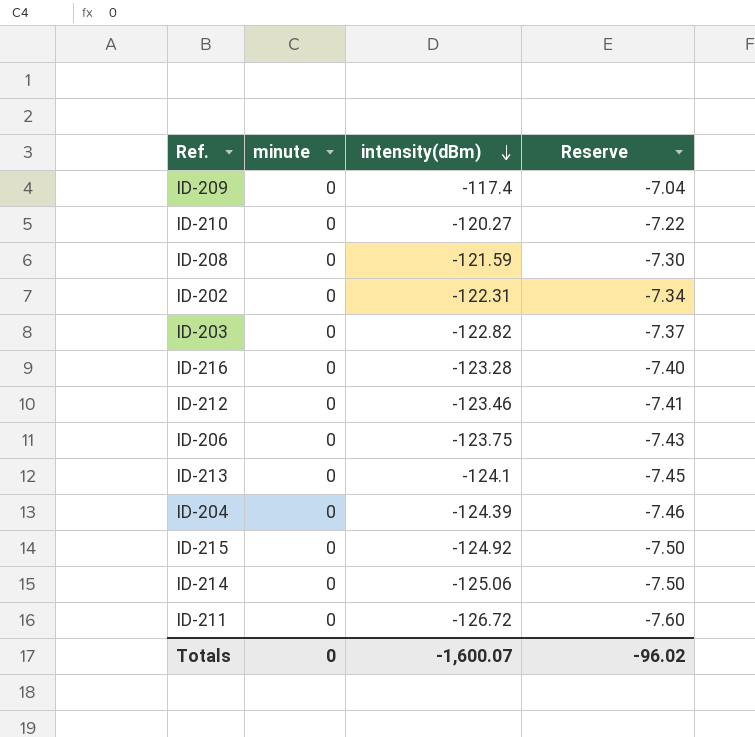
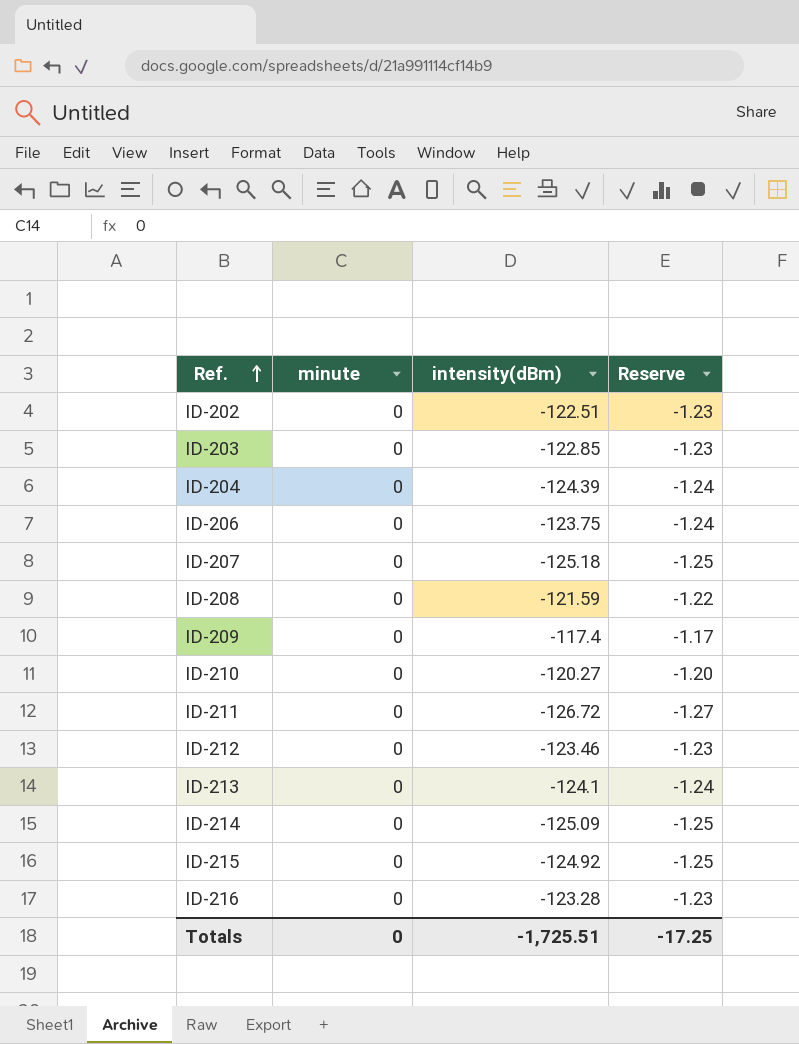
row order: intensity(dBm) descending -> Ref. ascending
column Reserve | formula: [intensity(dBm)] * 0.06 -> [intensity(dBm)] * 0.01
ID-202 | intensity(dBm): -122.31 -> -122.51
ID-203 | intensity(dBm): -122.82 -> -122.85
row ID-207: none -> 0 | -125.18 | -1.25
ID-214 | intensity(dBm): -125.06 -> -125.09
Totals | intensity(dBm): -1,600.07 -> -1,725.51
Totals | Reserve: -96.02 -> -17.25

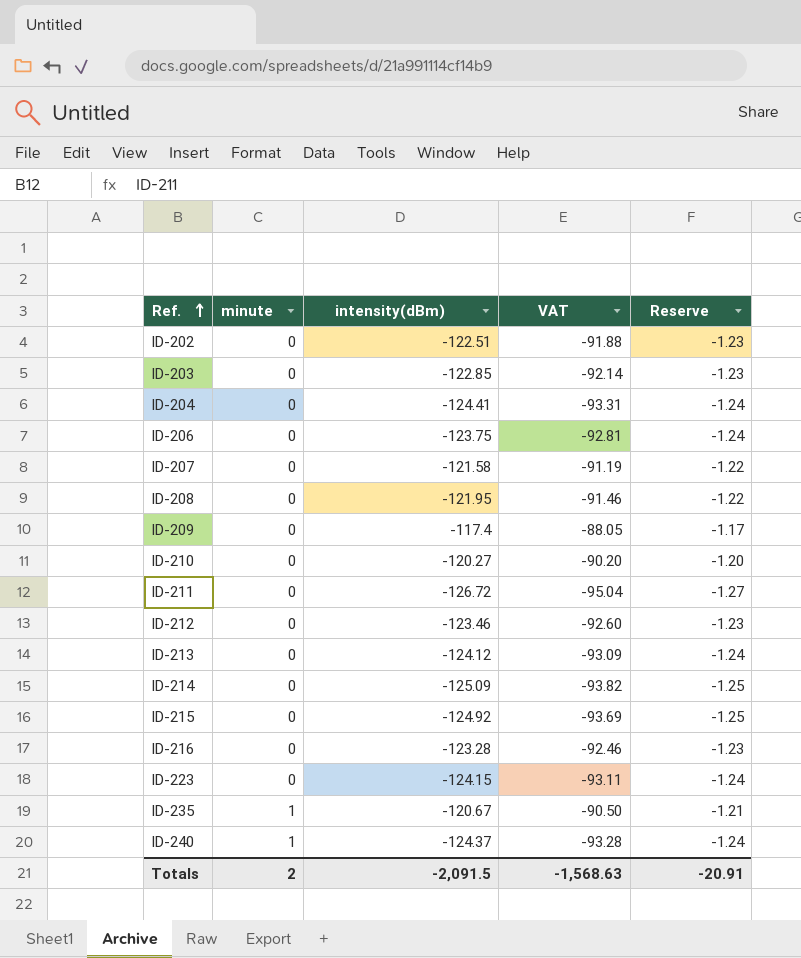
column VAT | formula: none -> [intensity(dBm)] * 0.75
ID-204 | intensity(dBm): -124.39 -> -124.41
ID-207 | intensity(dBm): -125.18 -> -121.58
ID-207 | Reserve: -1.25 -> -1.22
ID-208 | intensity(dBm): -121.59 -> -121.95
ID-213 | intensity(dBm): -124.1 -> -124.12
row ID-223: none -> 0 | -124.15 | -93.11 | -1.24
row ID-235: none -> 1 | -120.67 | -90.50 | -1.21
row ID-240: none -> 1 | -124.37 | -93.28 | -1.24
Totals | minute: 0 -> 2
Totals | intensity(dBm): -1,725.51 -> -2,091.5
Totals | Reserve: -17.25 -> -20.91

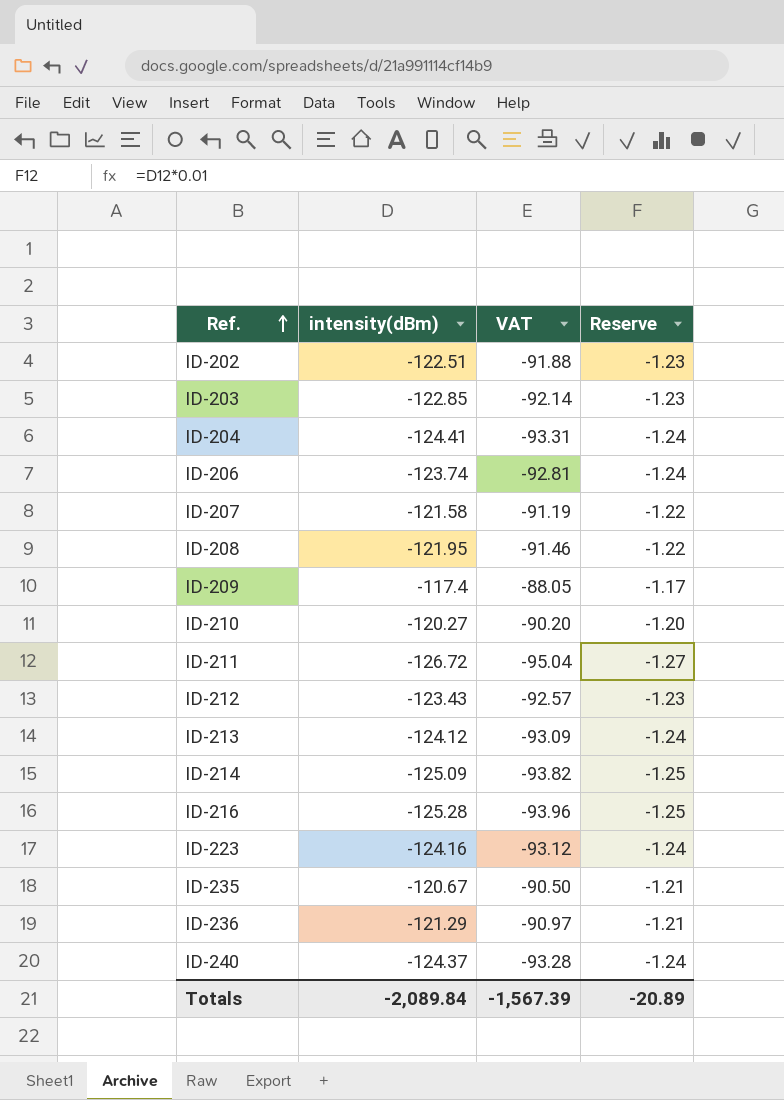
column minute | position: 2 -> none
row ID-215: 0 | -124.92 | -93.69 | -1.25 -> none
ID-206 | intensity(dBm): -123.75 -> -123.74
ID-212 | intensity(dBm): -123.46 -> -123.43
ID-212 | VAT: -92.60 -> -92.57
ID-216 | intensity(dBm): -123.28 -> -125.28
ID-216 | VAT: -92.46 -> -93.96
ID-216 | Reserve: -1.23 -> -1.25
ID-223 | intensity(dBm): -124.15 -> -124.16
ID-223 | VAT: -93.11 -> -93.12
row ID-236: none -> -121.29 | -90.97 | -1.21
Totals | intensity(dBm): -2,091.5 -> -2,089.84
Totals | VAT: -1,568.63 -> -1,567.39
Totals | Reserve: -20.91 -> -20.89

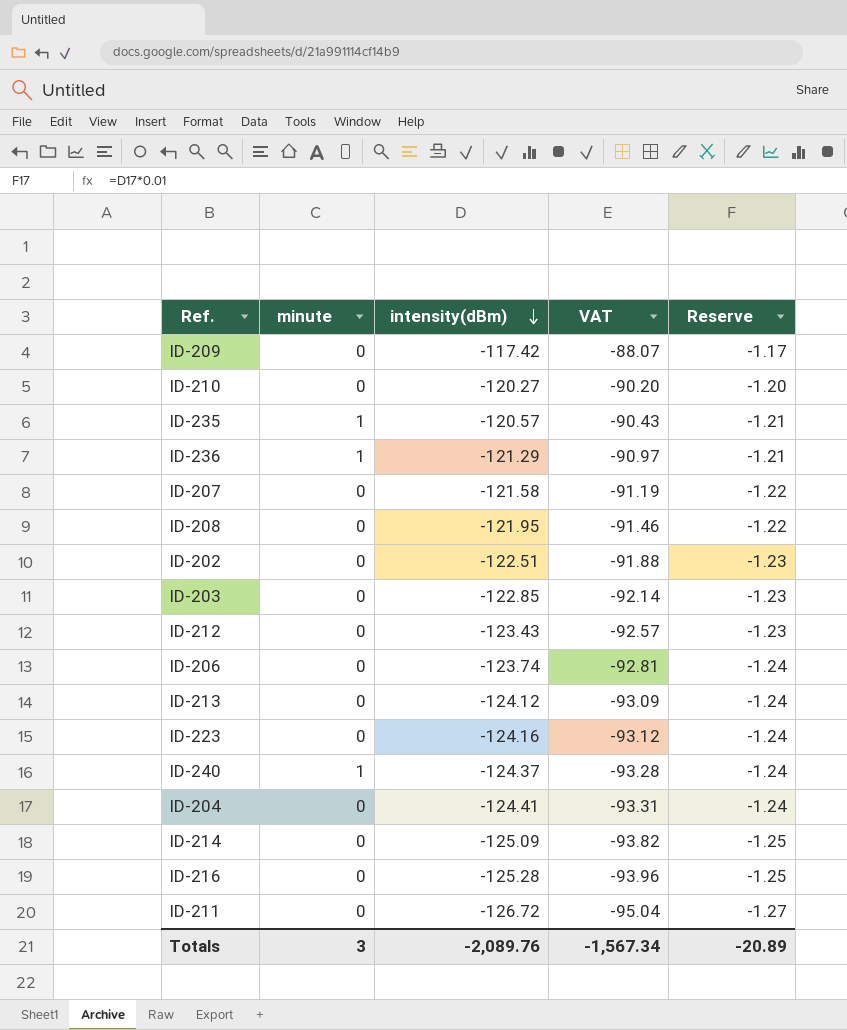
row order: Ref. ascending -> intensity(dBm) descending
column minute | position: none -> 2
ID-209 | intensity(dBm): -117.4 -> -117.42
ID-209 | VAT: -88.05 -> -88.07
ID-235 | intensity(dBm): -120.67 -> -120.57
ID-235 | VAT: -90.50 -> -90.43
Totals | intensity(dBm): -2,089.84 -> -2,089.76
Totals | VAT: -1,567.39 -> -1,567.34

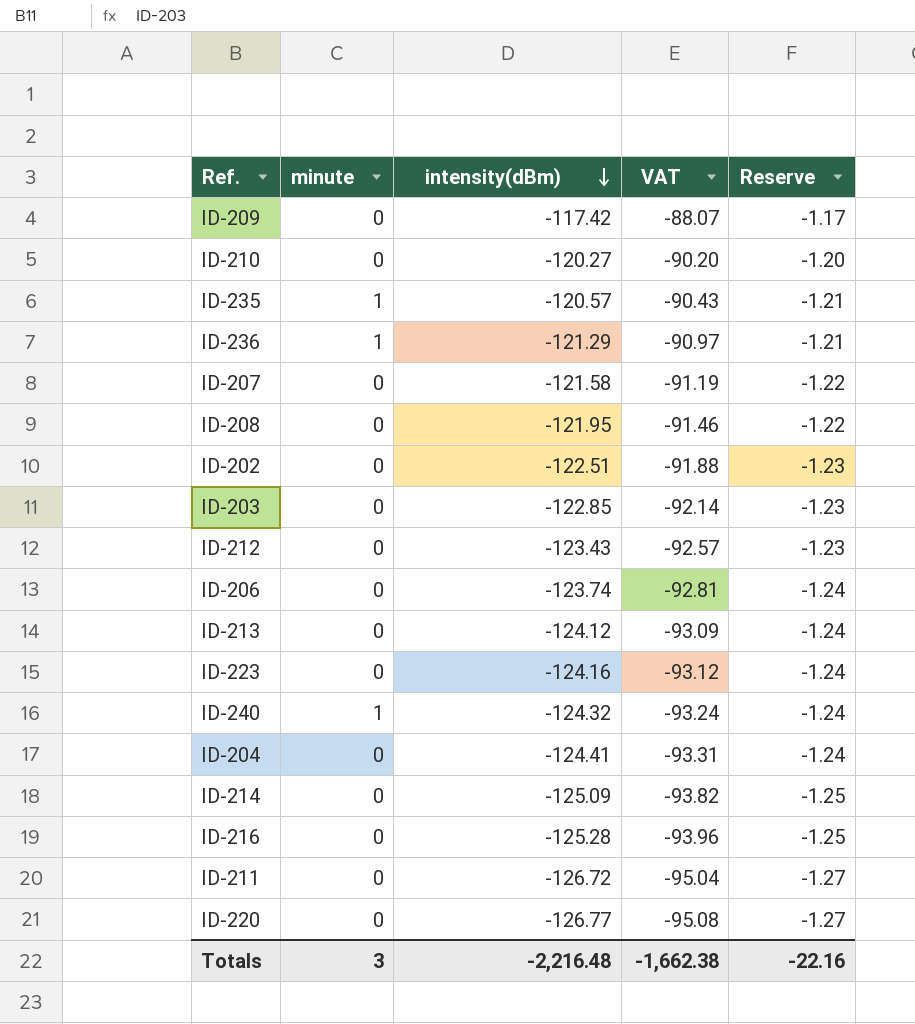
ID-240 | intensity(dBm): -124.37 -> -124.32
ID-240 | VAT: -93.28 -> -93.24
row ID-220: none -> 0 | -126.77 | -95.08 | -1.27
Totals | intensity(dBm): -2,089.76 -> -2,216.48
Totals | VAT: -1,567.34 -> -1,662.38
Totals | Reserve: -20.89 -> -22.16

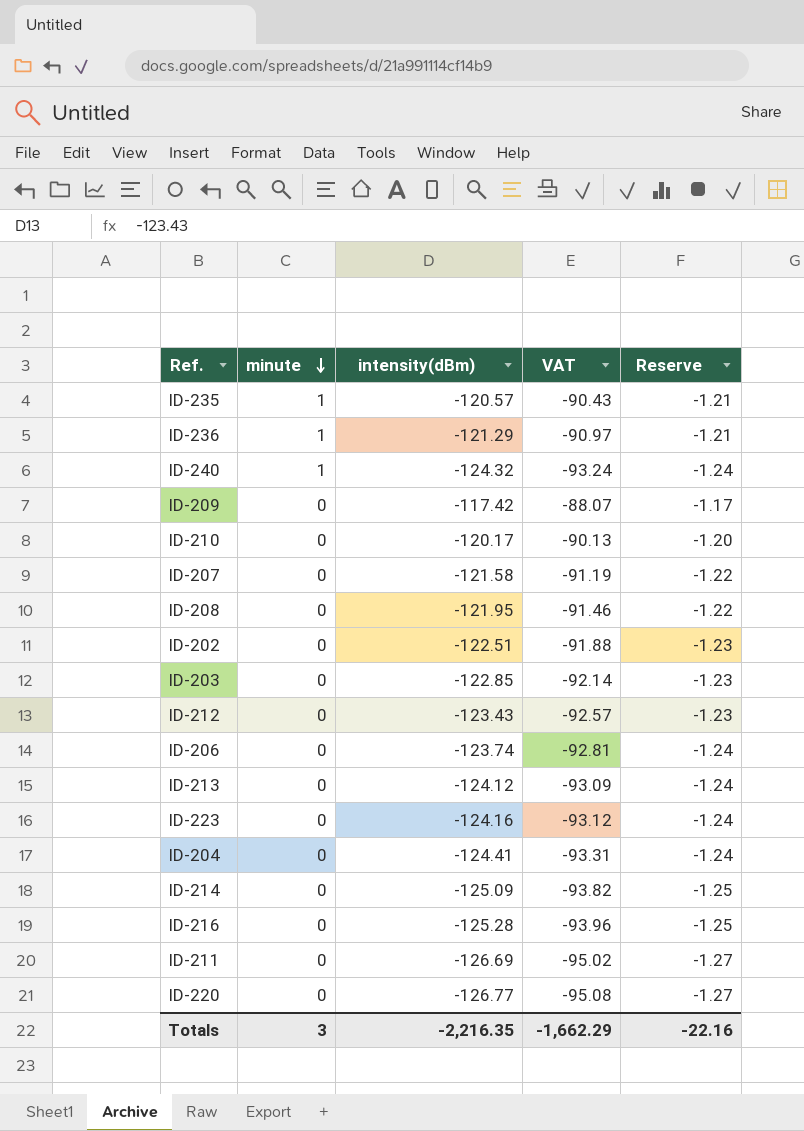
row order: intensity(dBm) descending -> minute descending
ID-210 | intensity(dBm): -120.27 -> -120.17
ID-210 | VAT: -90.20 -> -90.13
ID-211 | intensity(dBm): -126.72 -> -126.69
ID-211 | VAT: -95.04 -> -95.02
Totals | intensity(dBm): -2,216.48 -> -2,216.35
Totals | VAT: -1,662.38 -> -1,662.29

